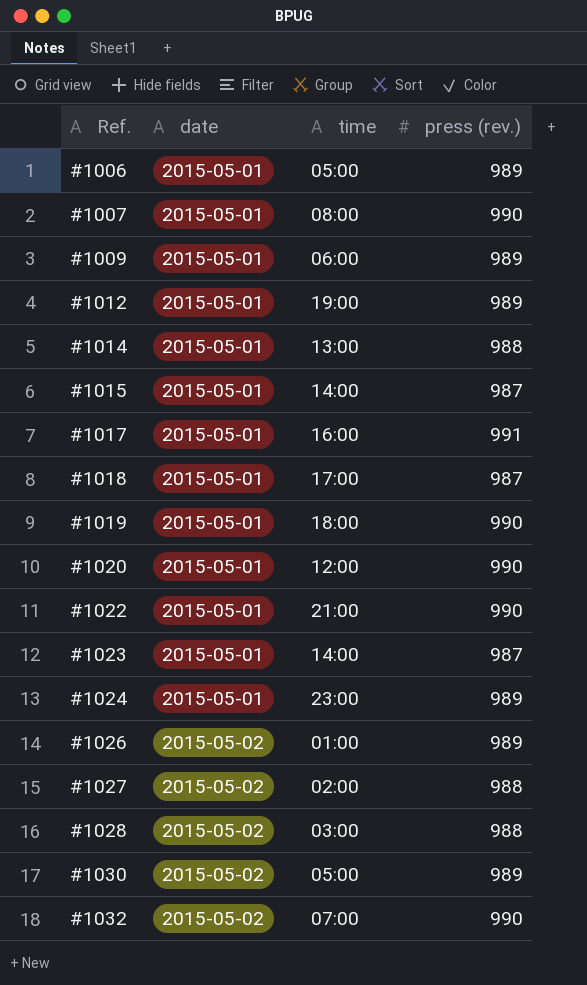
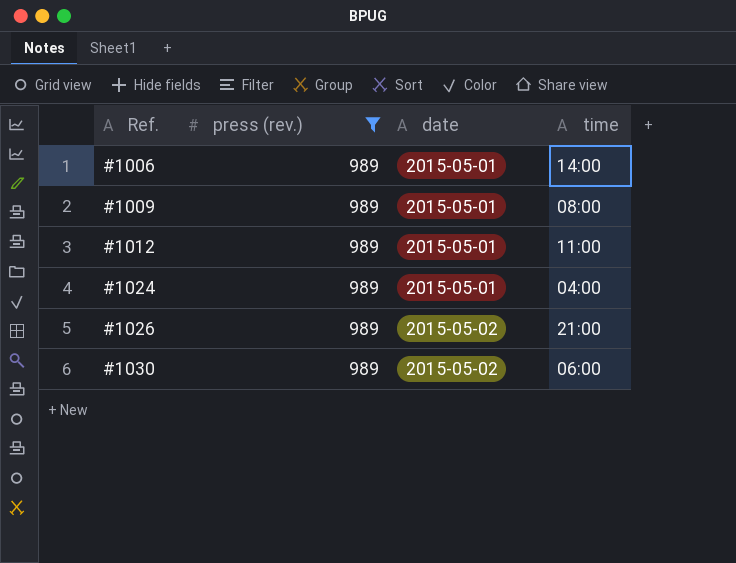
filter: none -> press (rev.) = 989
column press (rev.) | position: 4 -> 2
#1006 | time: 05:00 -> 14:00
#1009 | time: 06:00 -> 08:00
#1012 | time: 19:00 -> 11:00
#1024 | time: 23:00 -> 04:00
#1026 | time: 01:00 -> 21:00
#1030 | time: 05:00 -> 06:00

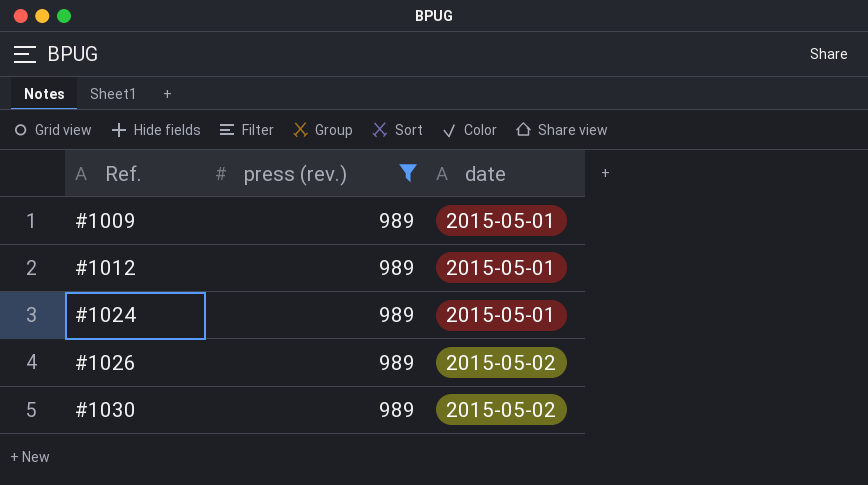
column time | position: 4 -> none
row #1006: 989 | 2015-05-01 | 14:00 -> none

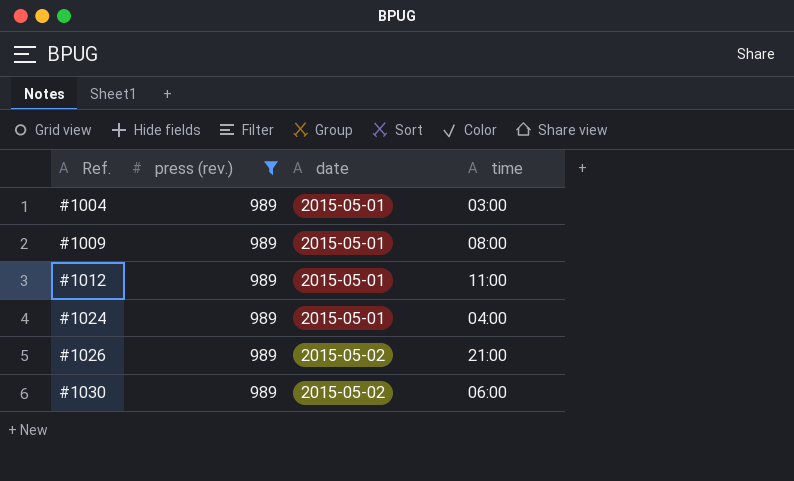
column time | position: none -> 4
row #1004: none -> 989 | 2015-05-01 | 03:00

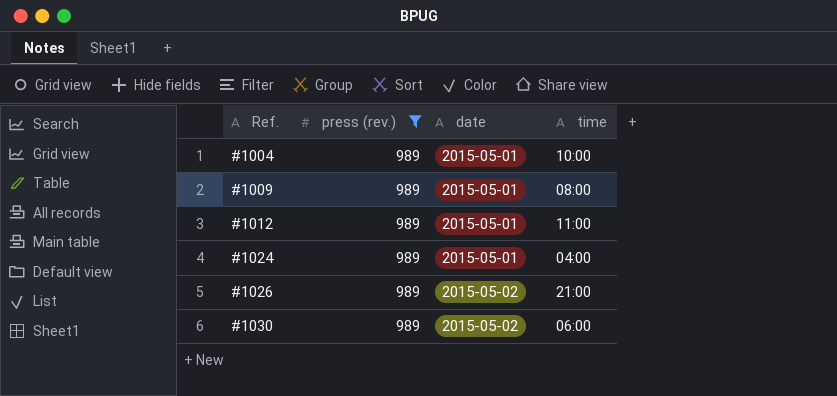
#1004 | time: 03:00 -> 10:00

